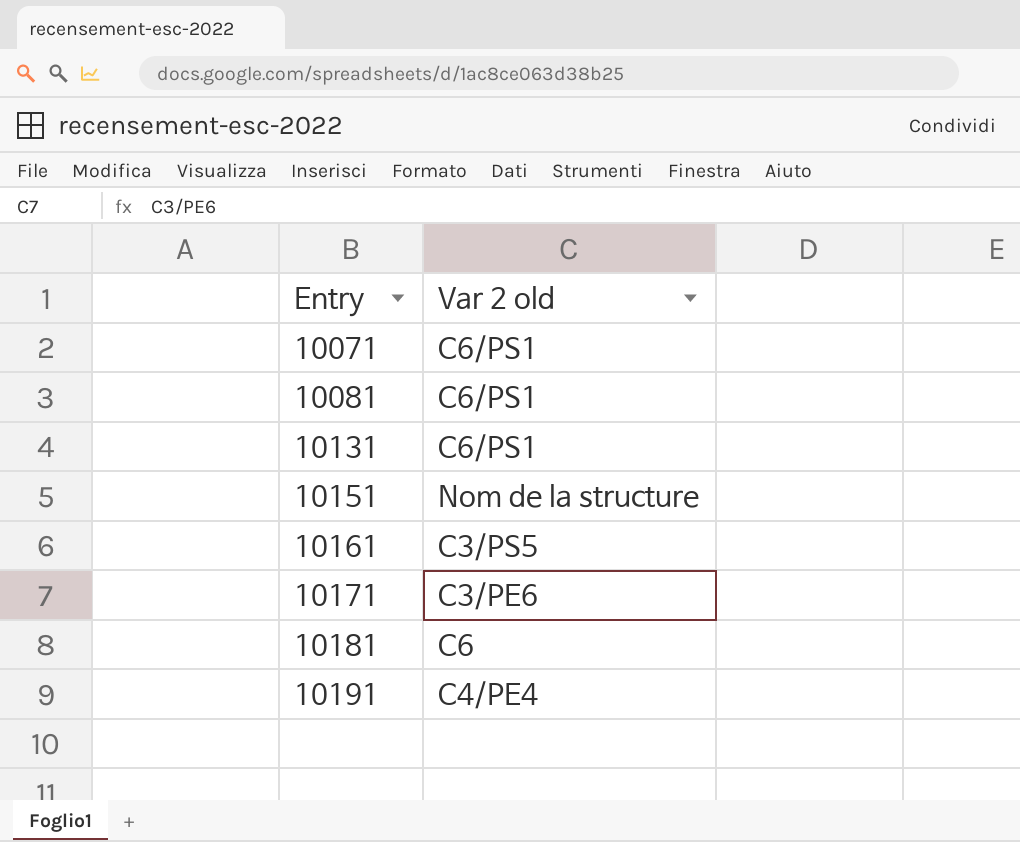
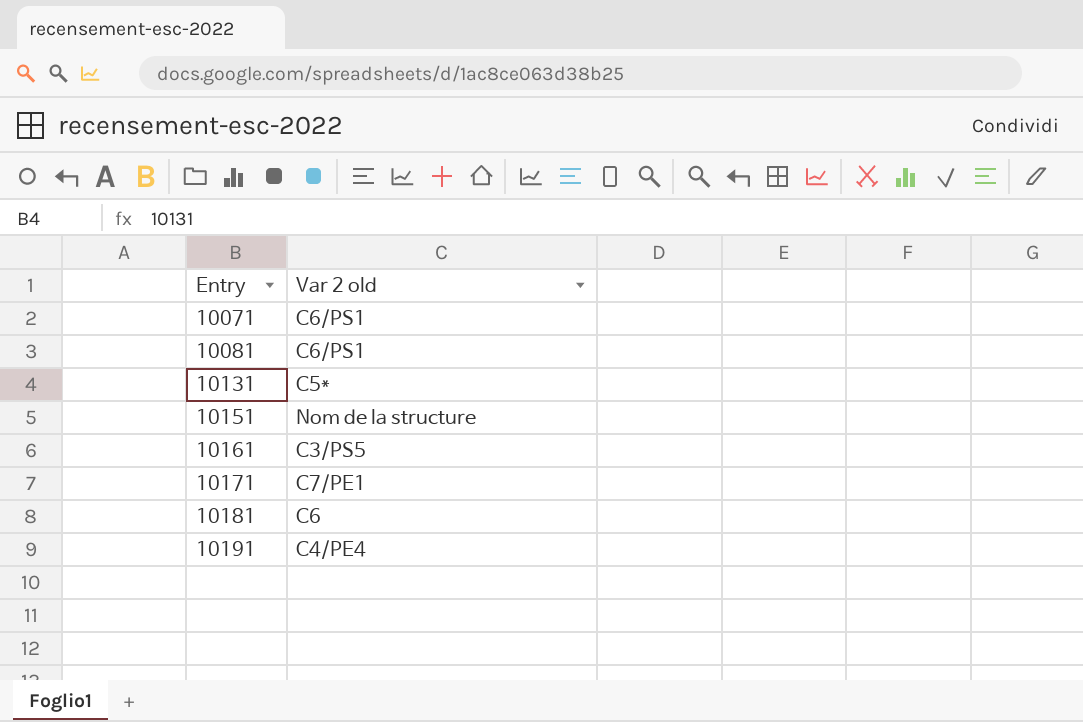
10131 | Var 2 old: C6/PS1 -> C5*
10171 | Var 2 old: C3/PE6 -> C7/PE1

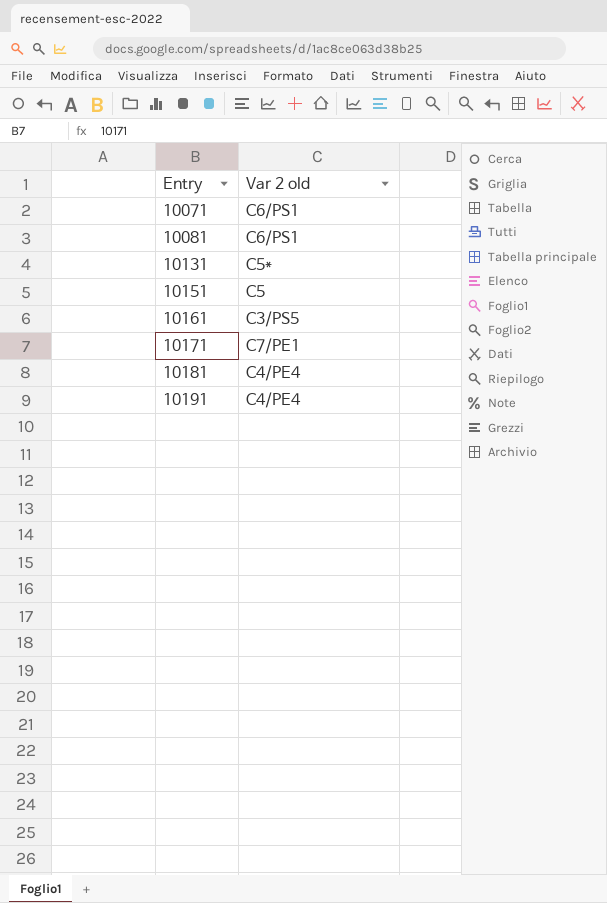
10151 | Var 2 old: Nom de la structure -> C5
10181 | Var 2 old: C6 -> C4/PE4

